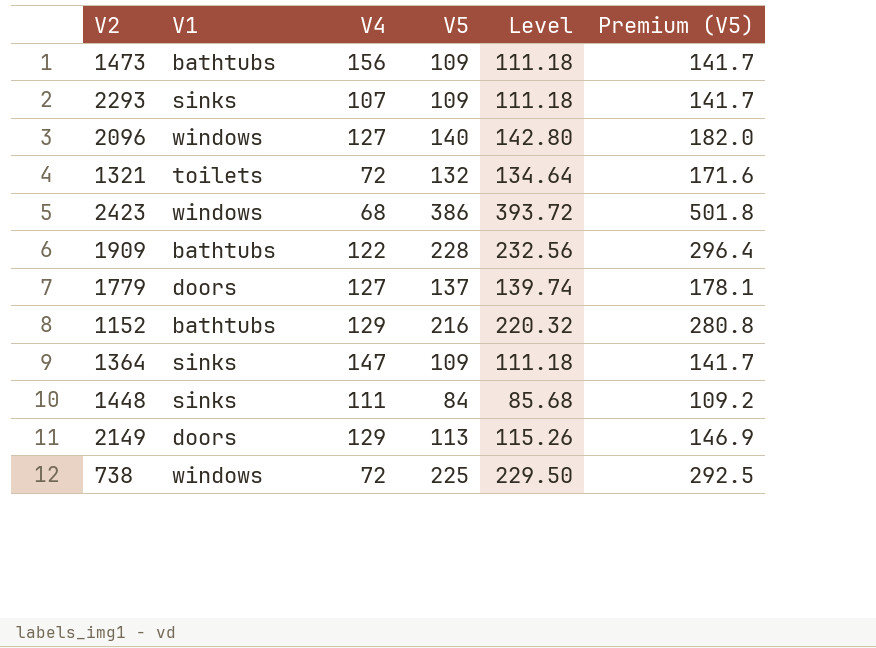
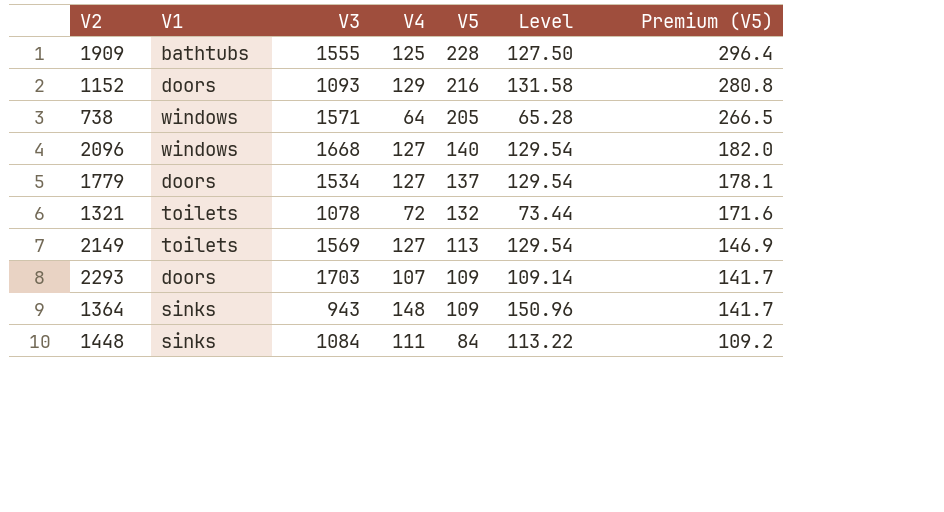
row order: none -> V5 descending
column V3 | position: none -> 3
column Level | formula: [V5] * 1.02 -> [V4] * 1.02
row 1473: bathtubs | 156 | 109 | 111.18 | 141.7 -> none
row 2423: windows | 68 | 386 | 393.72 | 501.8 -> none
1909 | V4: 122 -> 125
1152 | V1: bathtubs -> doors
738 | V4: 72 -> 64
738 | V5: 225 -> 205
738 | Premium (V5): 292.5 -> 266.5
2149 | V1: doors -> toilets
2149 | V4: 129 -> 127
2293 | V1: sinks -> doors
1364 | V4: 147 -> 148

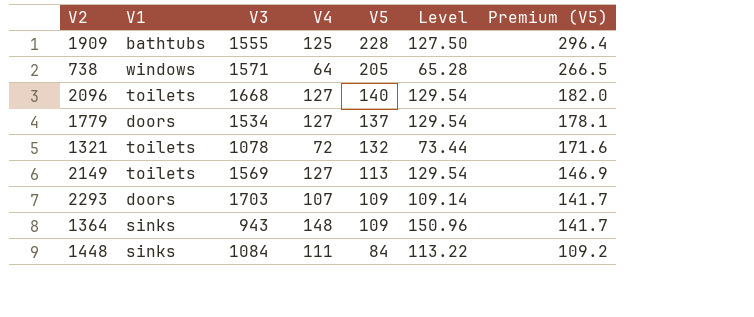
row 1152: doors | 1093 | 129 | 216 | 131.58 | 280.8 -> none
2096 | V1: windows -> toilets

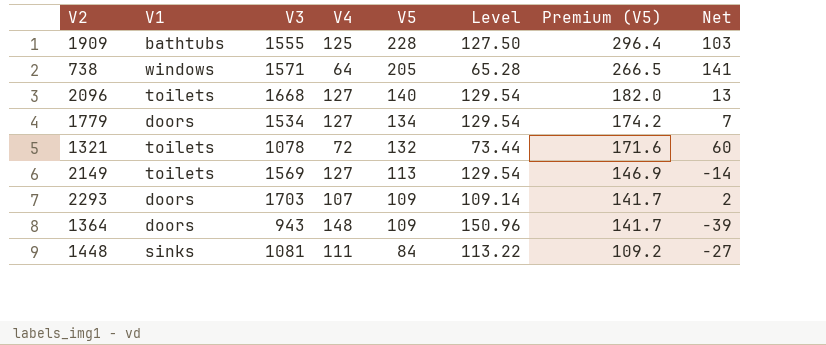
column Net | formula: none -> [V5] - [V4]
1779 | V5: 137 -> 134
1779 | Premium (V5): 178.1 -> 174.2
1364 | V1: sinks -> doors
1448 | V3: 1084 -> 1081

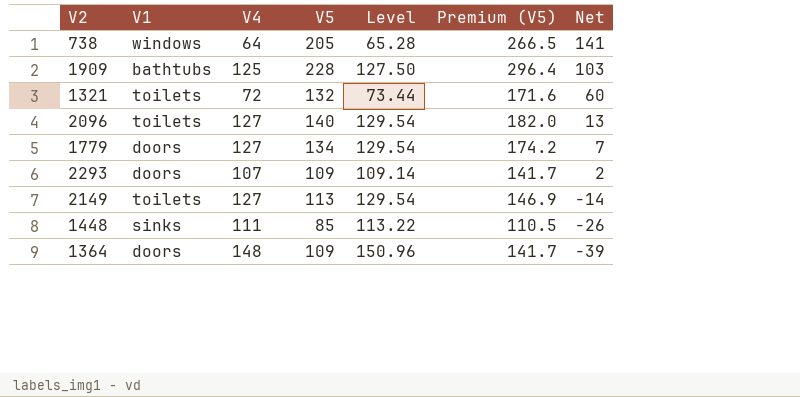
row order: V5 descending -> Net descending
column V3 | position: 3 -> none
1448 | V5: 84 -> 85
1448 | Premium (V5): 109.2 -> 110.5
1448 | Net: -27 -> -26

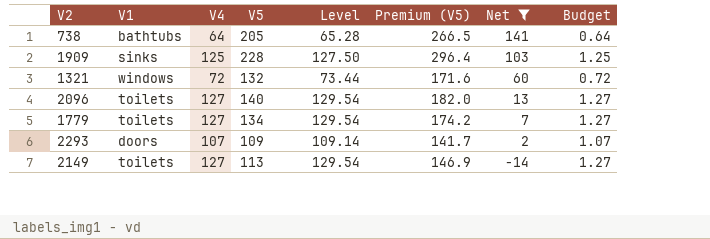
filter: none -> Net >= -14
column Budget | formula: none -> [V4] * 0.01
738 | V1: windows -> bathtubs
1909 | V1: bathtubs -> sinks
1321 | V1: toilets -> windows
1779 | V1: doors -> toilets

